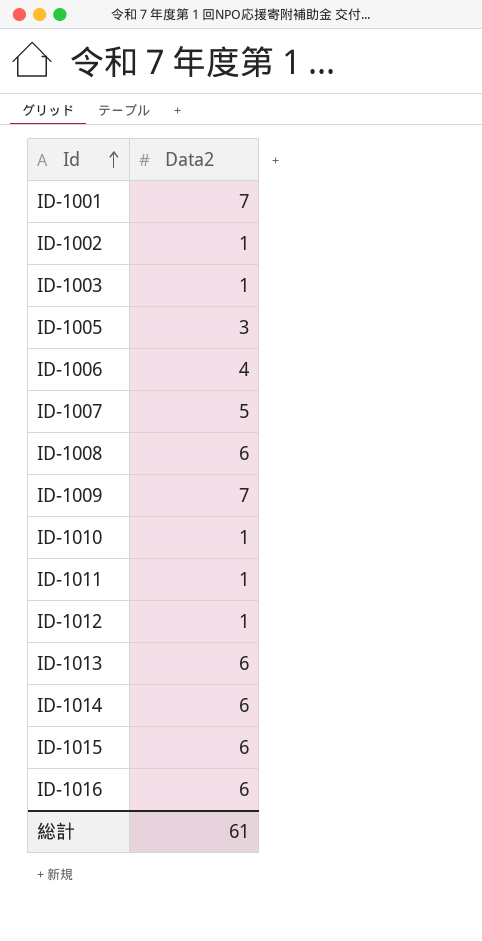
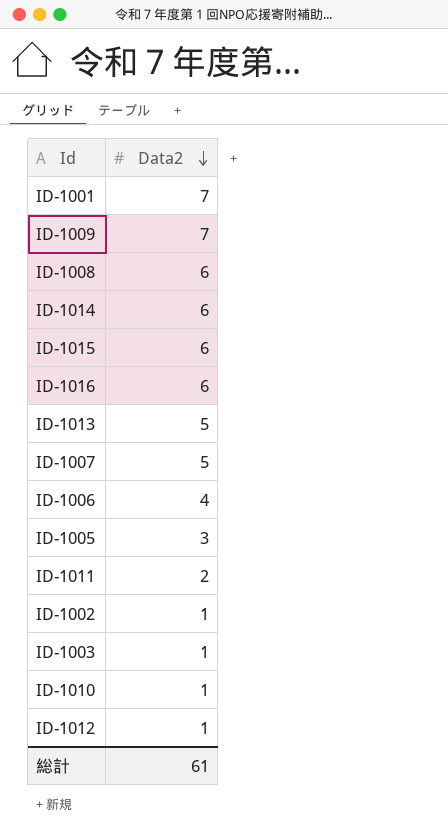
row order: Id ascending -> Data2 descending
ID-1013 | Data2: 6 -> 5
ID-1011 | Data2: 1 -> 2

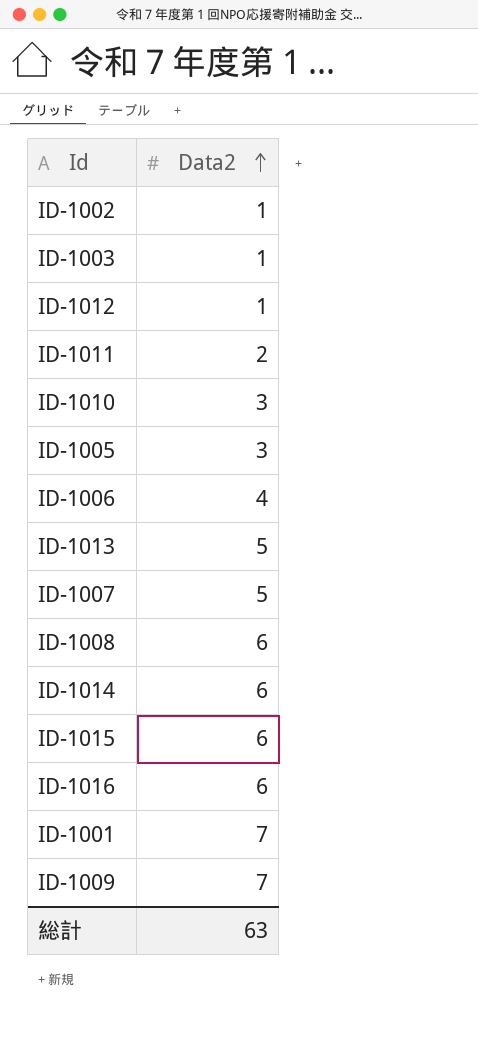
row order: Data2 descending -> Data2 ascending
ID-1010 | Data2: 1 -> 3
総計 | Data2: 61 -> 63

